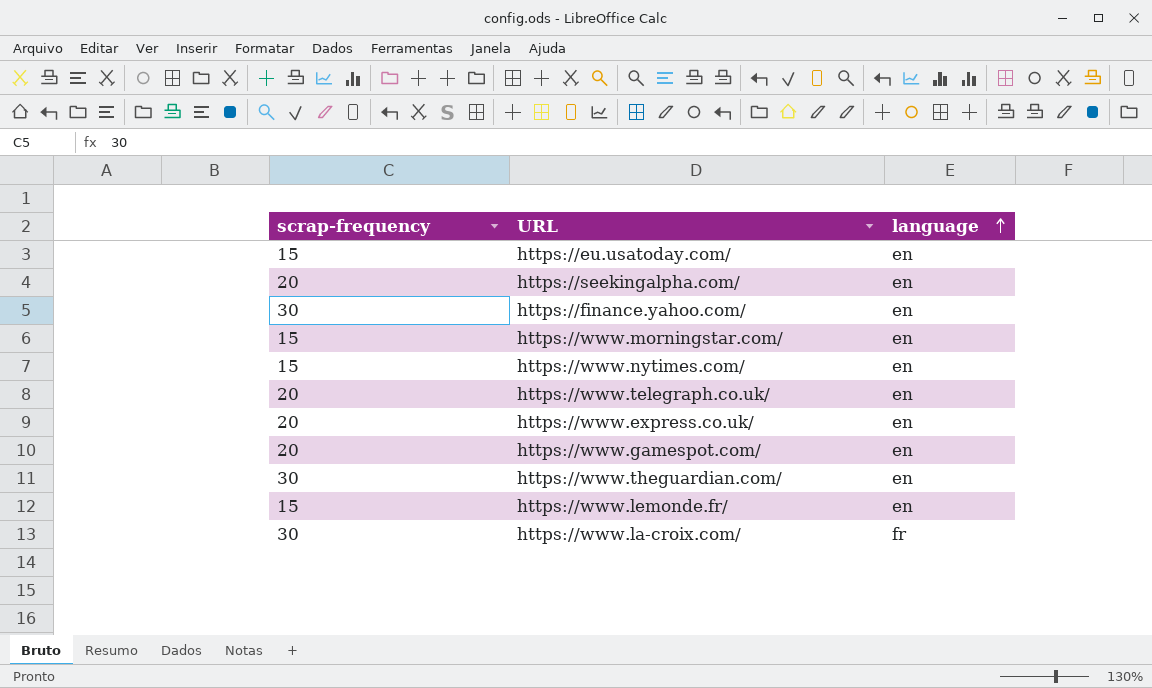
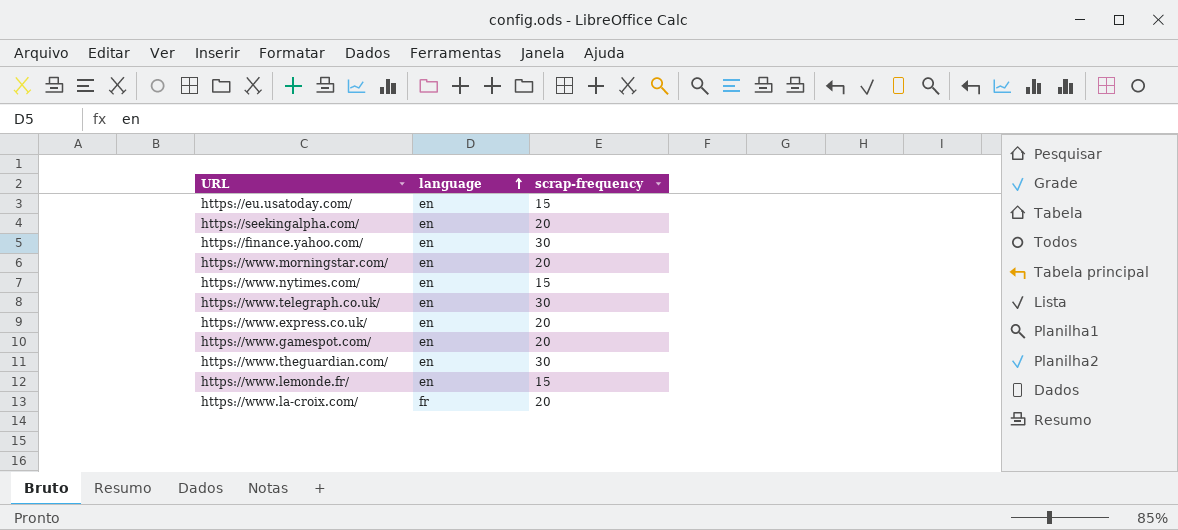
column scrap-frequency | position: 1 -> 3
https://www.morningstar.com/ | scrap-frequency: 15 -> 20
https://www.telegraph.co.uk/ | scrap-frequency: 20 -> 30
https://www.la-croix.com/ | scrap-frequency: 30 -> 20

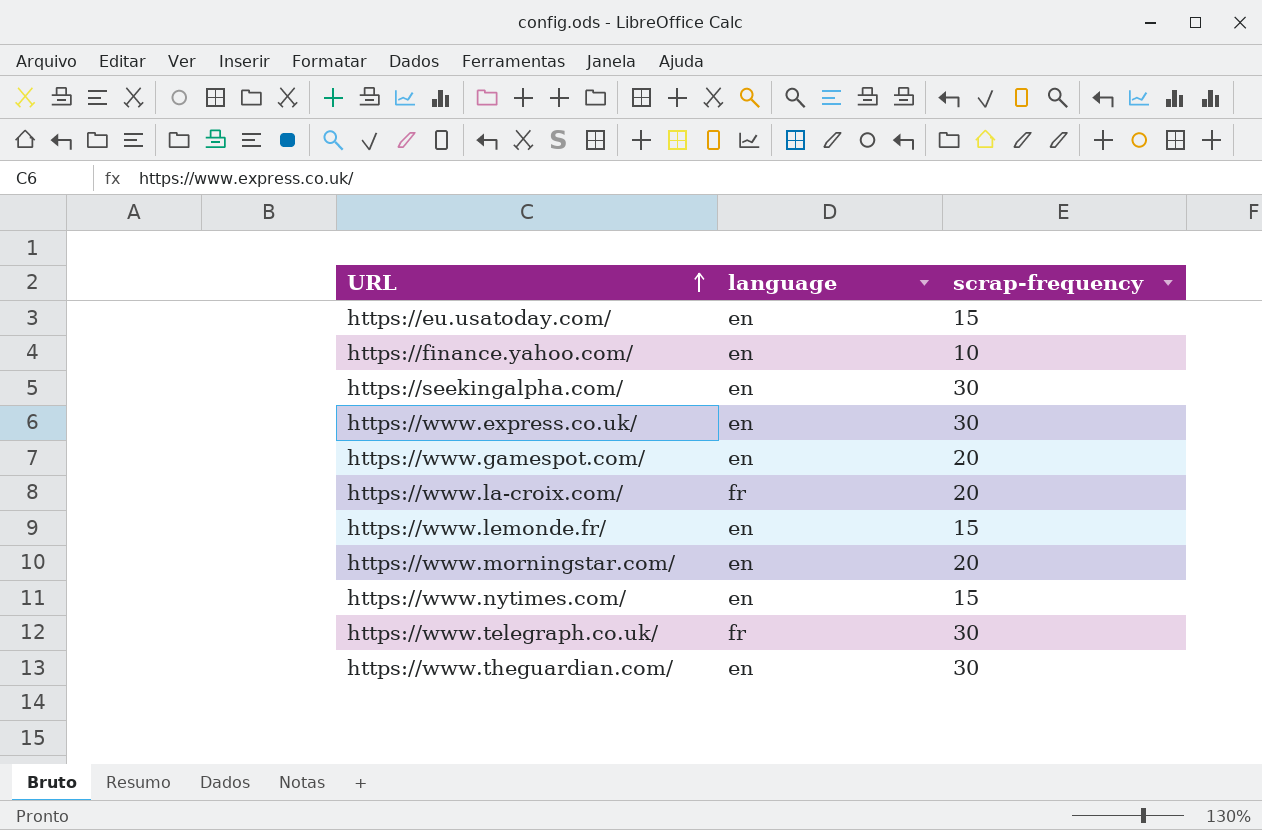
row order: language ascending -> URL ascending
https://finance.yahoo.com/ | scrap-frequency: 30 -> 10
https://seekingalpha.com/ | scrap-frequency: 20 -> 30
https://www.express.co.uk/ | scrap-frequency: 20 -> 30
https://www.telegraph.co.uk/ | language: en -> fr

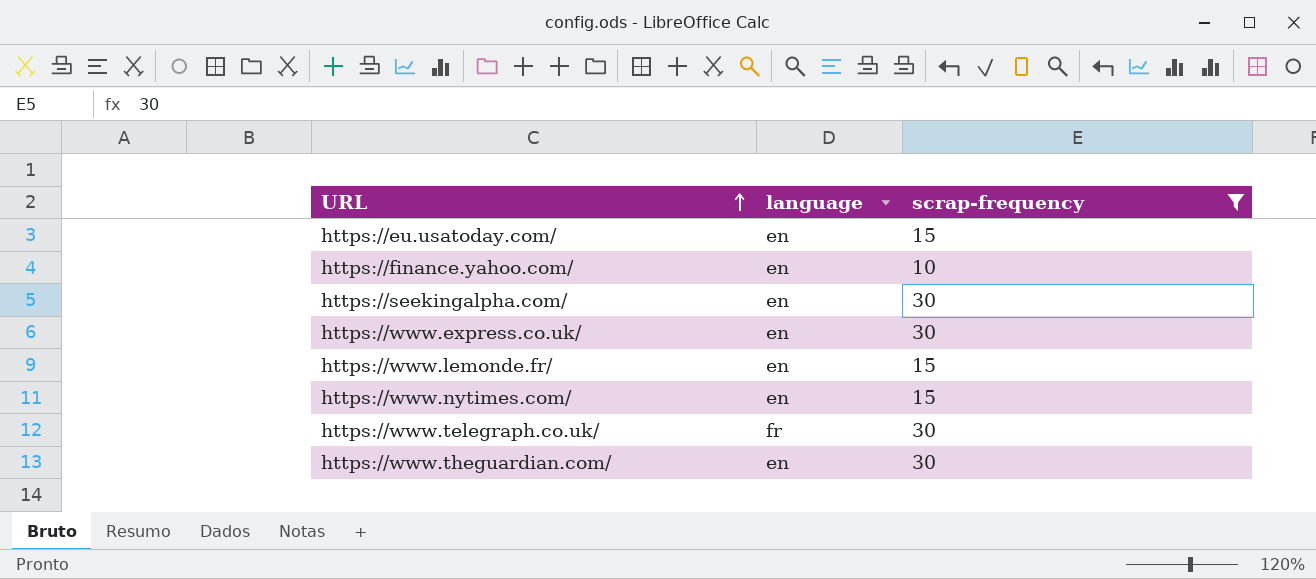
filter: none -> scrap-frequency != 20

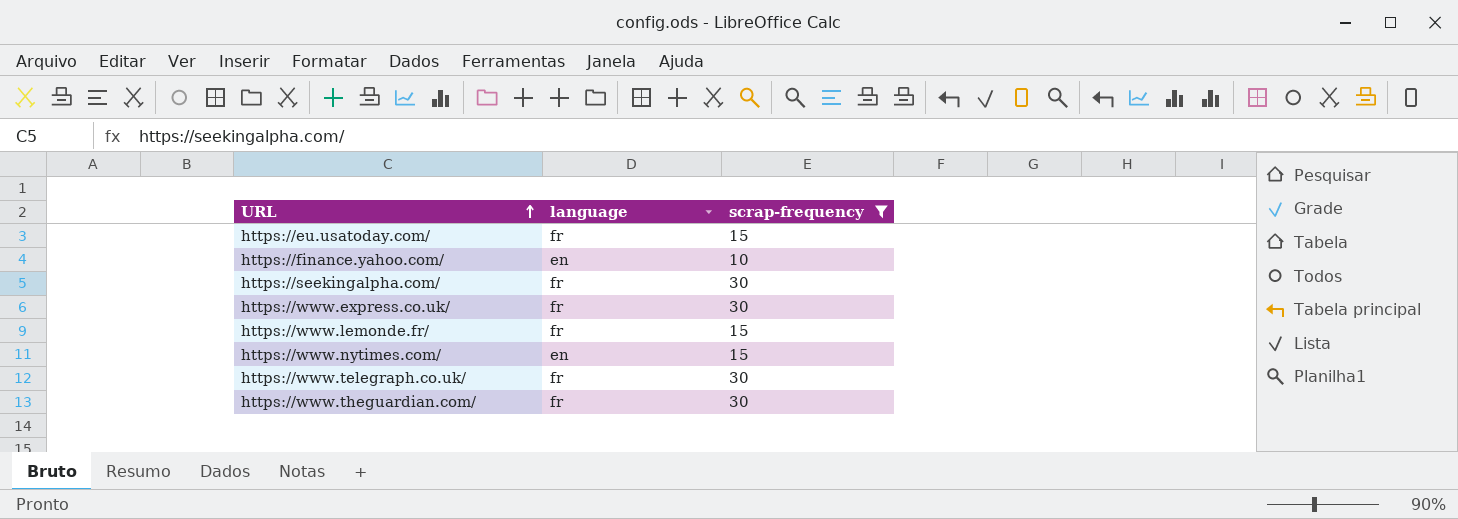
https://eu.usatoday.com/ | language: en -> fr
https://seekingalpha.com/ | language: en -> fr
https://www.express.co.uk/ | language: en -> fr
https://www.lemonde.fr/ | language: en -> fr
https://www.theguardian.com/ | language: en -> fr

